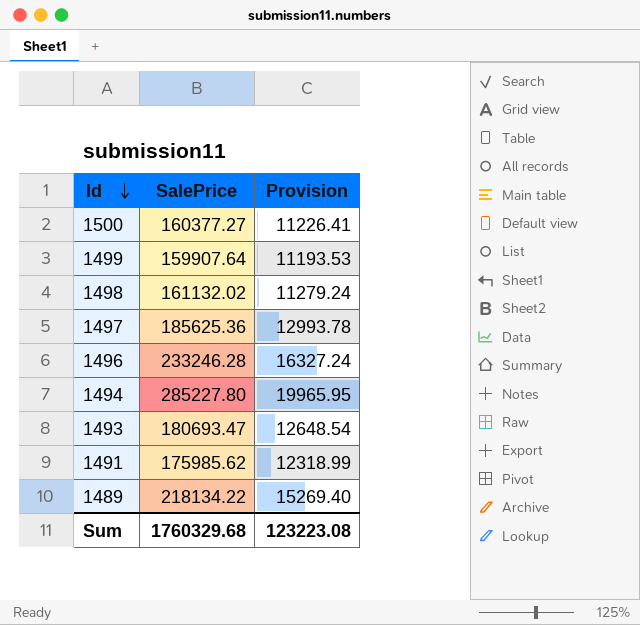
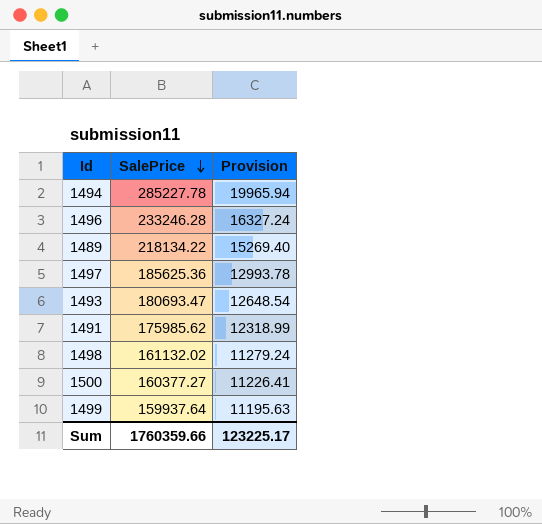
row order: Id descending -> SalePrice descending
1494 | SalePrice: 285227.80 -> 285227.78
1494 | Provision: 19965.95 -> 19965.94
1499 | SalePrice: 159907.64 -> 159937.64
1499 | Provision: 11193.53 -> 11195.63
Sum | SalePrice: 1760329.68 -> 1760359.66
Sum | Provision: 123223.08 -> 123225.17

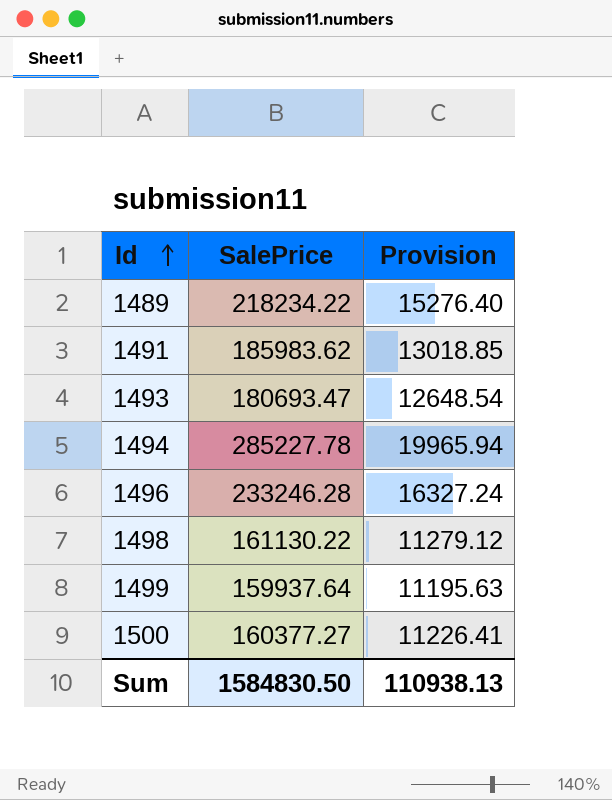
row order: SalePrice descending -> Id ascending
row 1497: 185625.36 | 12993.78 -> none
1489 | SalePrice: 218134.22 -> 218234.22
1489 | Provision: 15269.40 -> 15276.40
1491 | SalePrice: 175985.62 -> 185983.62
1491 | Provision: 12318.99 -> 13018.85
1498 | SalePrice: 161132.02 -> 161130.22
1498 | Provision: 11279.24 -> 11279.12
Sum | SalePrice: 1760359.66 -> 1584830.50
Sum | Provision: 123225.17 -> 110938.13

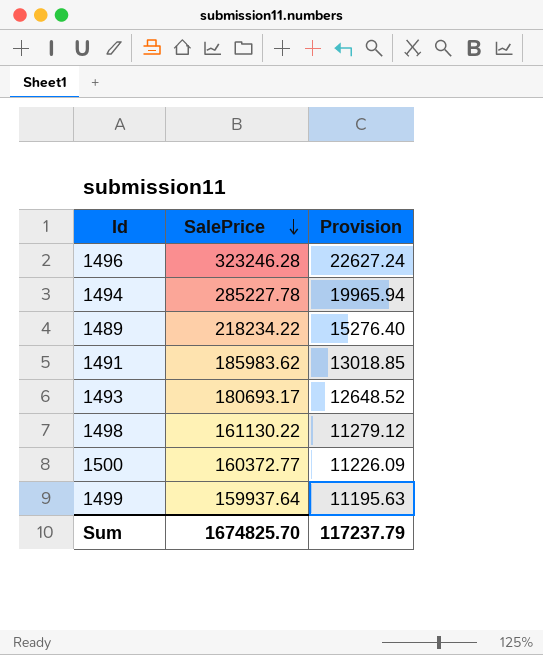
row order: Id ascending -> SalePrice descending
1496 | SalePrice: 233246.28 -> 323246.28
1496 | Provision: 16327.24 -> 22627.24
1493 | SalePrice: 180693.47 -> 180693.17
1493 | Provision: 12648.54 -> 12648.52
1500 | SalePrice: 160377.27 -> 160372.77
1500 | Provision: 11226.41 -> 11226.09
Sum | SalePrice: 1584830.50 -> 1674825.70
Sum | Provision: 110938.13 -> 117237.79

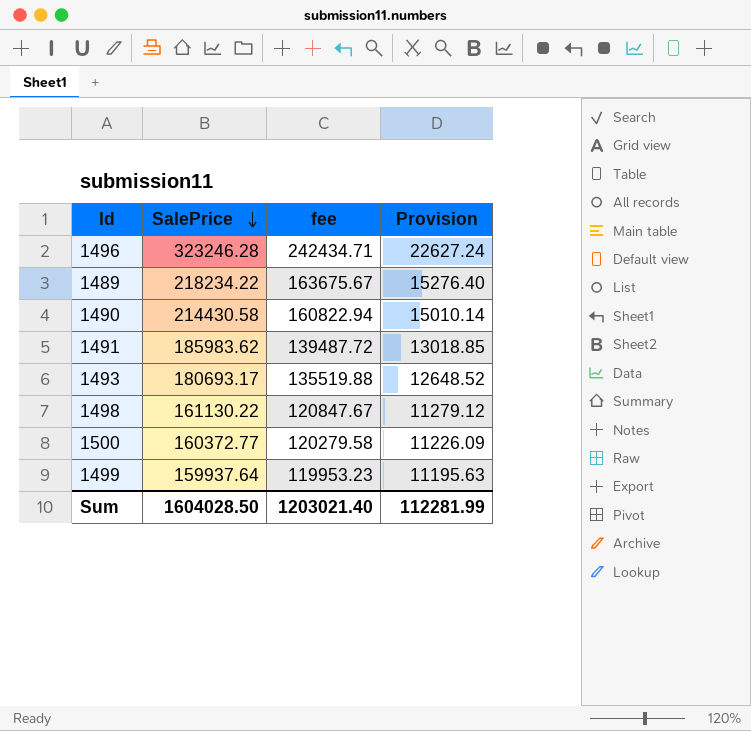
column fee | formula: none -> [SalePrice] * 0.75
row 1494: 285227.78 | 19965.94 -> none
row 1490: none -> 214430.58 | 160822.94 | 15010.14
Sum | SalePrice: 1674825.70 -> 1604028.50
Sum | Provision: 117237.79 -> 112281.99

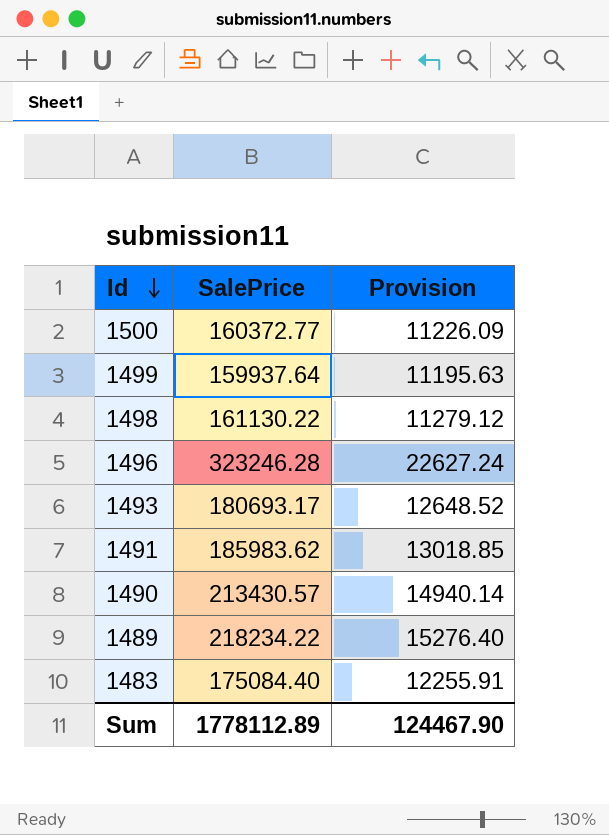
row order: SalePrice descending -> Id descending
column fee | formula: [SalePrice] * 0.75 -> none
1490 | SalePrice: 214430.58 -> 213430.57
1490 | Provision: 15010.14 -> 14940.14
row 1483: none -> 175084.40 | 12255.91
Sum | SalePrice: 1604028.50 -> 1778112.89
Sum | Provision: 112281.99 -> 124467.90

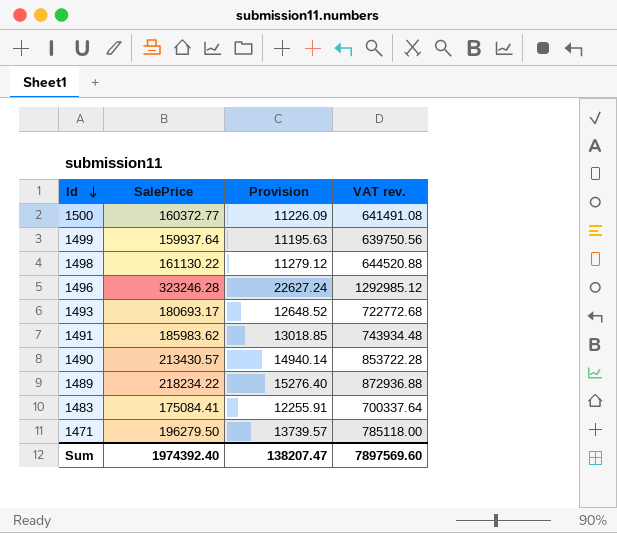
column VAT rev. | formula: none -> [SalePrice] * 4
1483 | SalePrice: 175084.40 -> 175084.41
row 1471: none -> 196279.50 | 13739.57 | 785118.00
Sum | SalePrice: 1778112.89 -> 1974392.40
Sum | Provision: 124467.90 -> 138207.47

